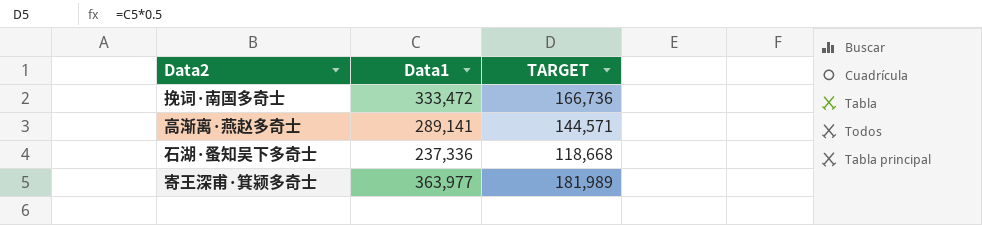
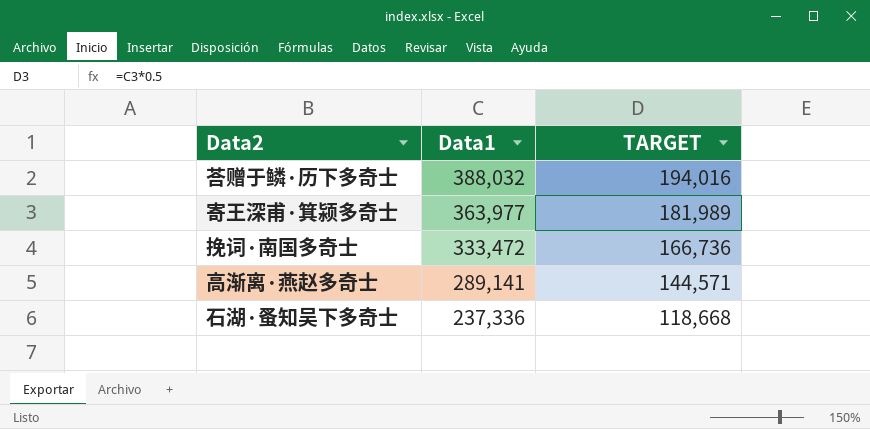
row order: none -> Data1 descending
row 荅赠于鳞·历下多奇士: none -> 388,032 | 194,016

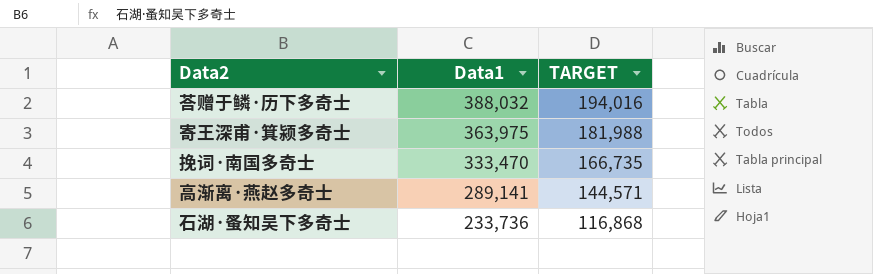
寄王深甫·箕颍多奇士 | Data1: 363,977 -> 363,975
寄王深甫·箕颍多奇士 | TARGET: 181,989 -> 181,988
挽词·南国多奇士 | Data1: 333,472 -> 333,470
挽词·南国多奇士 | TARGET: 166,736 -> 166,735
石湖·蚤知吴下多奇士 | Data1: 237,336 -> 233,736
石湖·蚤知吴下多奇士 | TARGET: 118,668 -> 116,868

